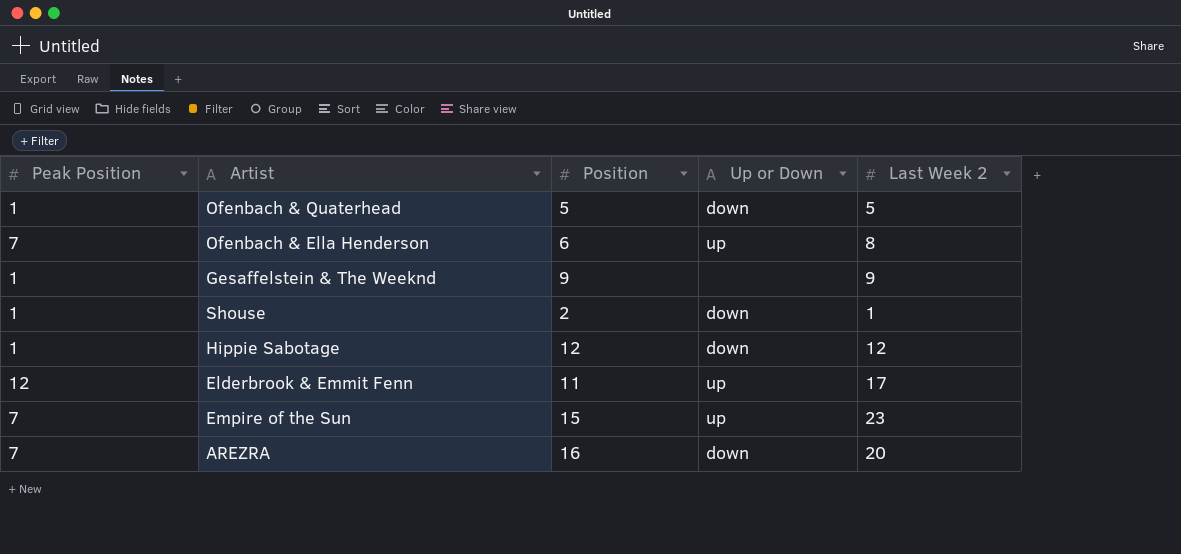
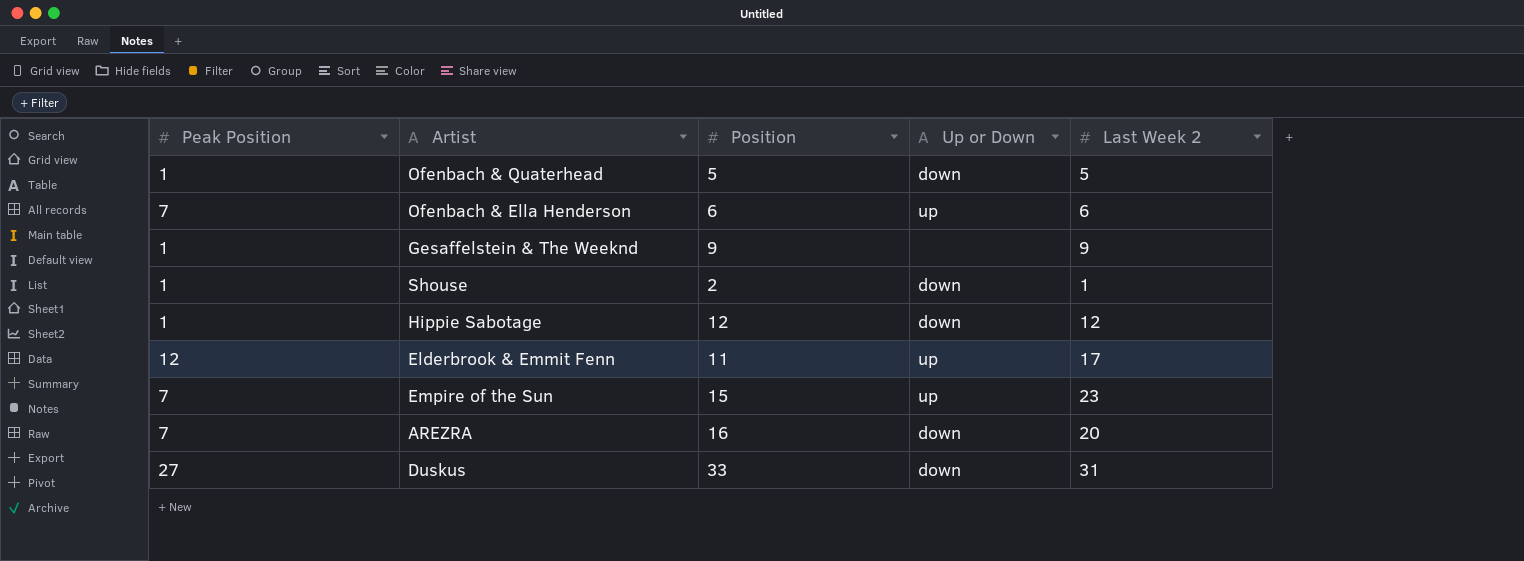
Ofenbach & Ella Henderson | Last Week 2: 8 -> 6
row Duskus: none -> 27 | 33 | down | 31

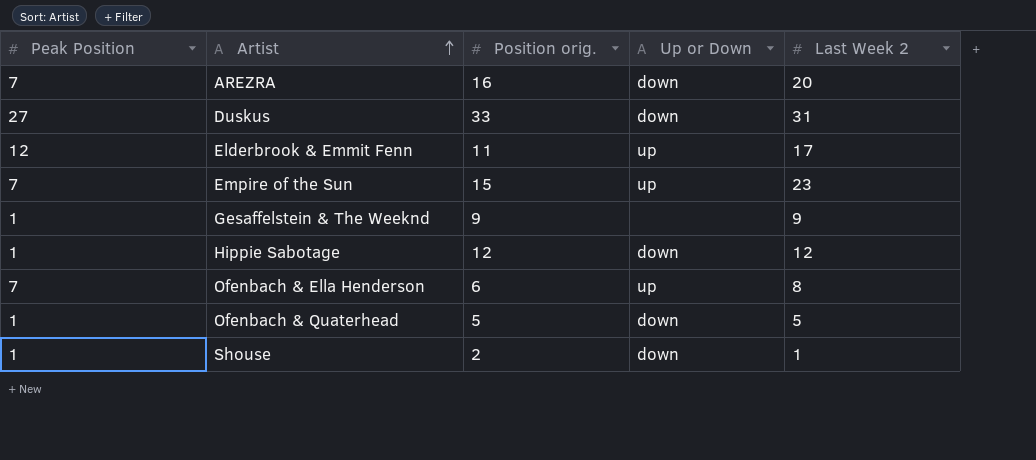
row order: none -> Artist ascending
column name: Position -> Position orig.
Ofenbach & Ella Henderson | Last Week 2: 6 -> 8

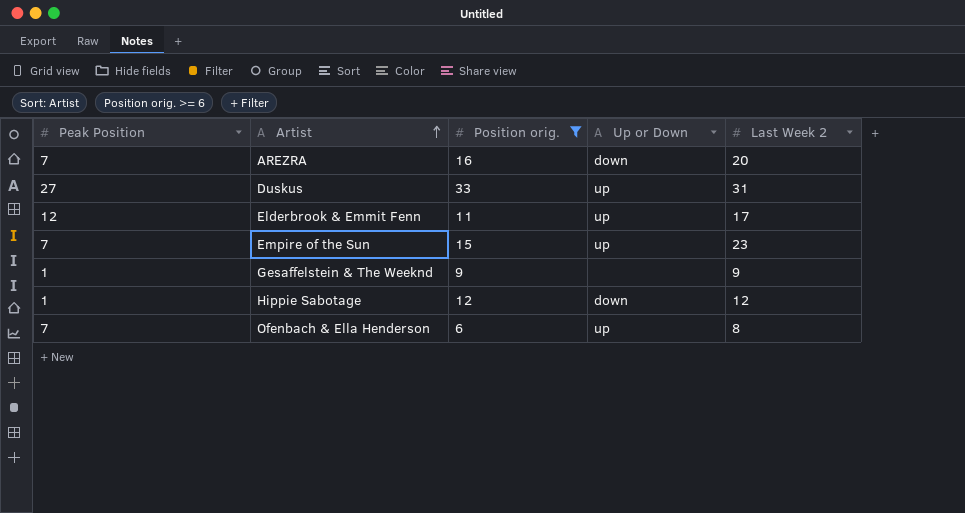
filter: none -> Position orig. >= 6
Duskus | Up or Down: down -> up

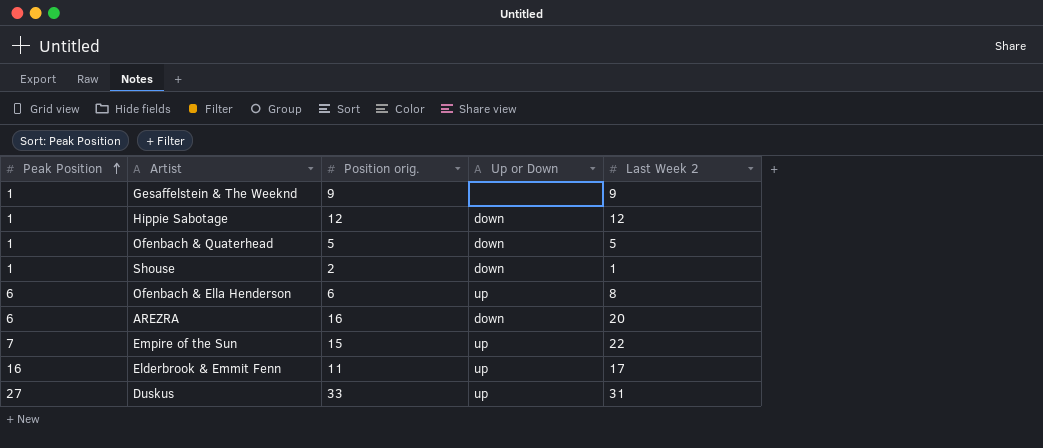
filter: Position orig. >= 6 -> none
row order: Artist ascending -> Peak Position ascending
Ofenbach & Ella Henderson | Peak Position: 7 -> 6
AREZRA | Peak Position: 7 -> 6
Empire of the Sun | Last Week 2: 23 -> 22
Elderbrook & Emmit Fenn | Peak Position: 12 -> 16

